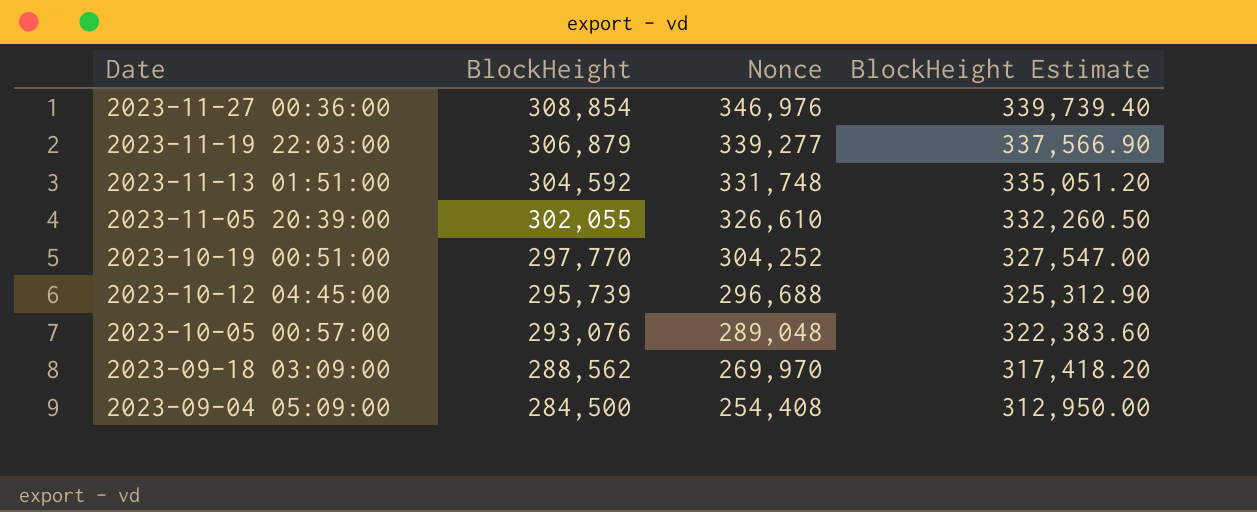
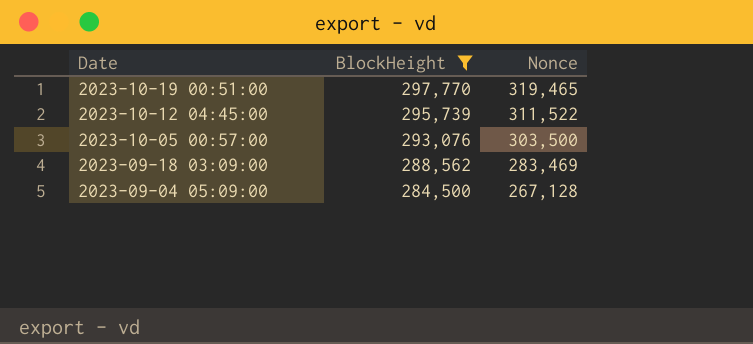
filter: none -> BlockHeight <= 297,770
column BlockHeight Estimate | formula: [BlockHeight] * 1.1 -> none
2023-10-19 00:51:00 | Nonce: 304,252 -> 319,465
2023-10-12 04:45:00 | Nonce: 296,688 -> 311,522
2023-10-05 00:57:00 | Nonce: 289,048 -> 303,500
2023-09-18 03:09:00 | Nonce: 269,970 -> 283,469
2023-09-04 05:09:00 | Nonce: 254,408 -> 267,128

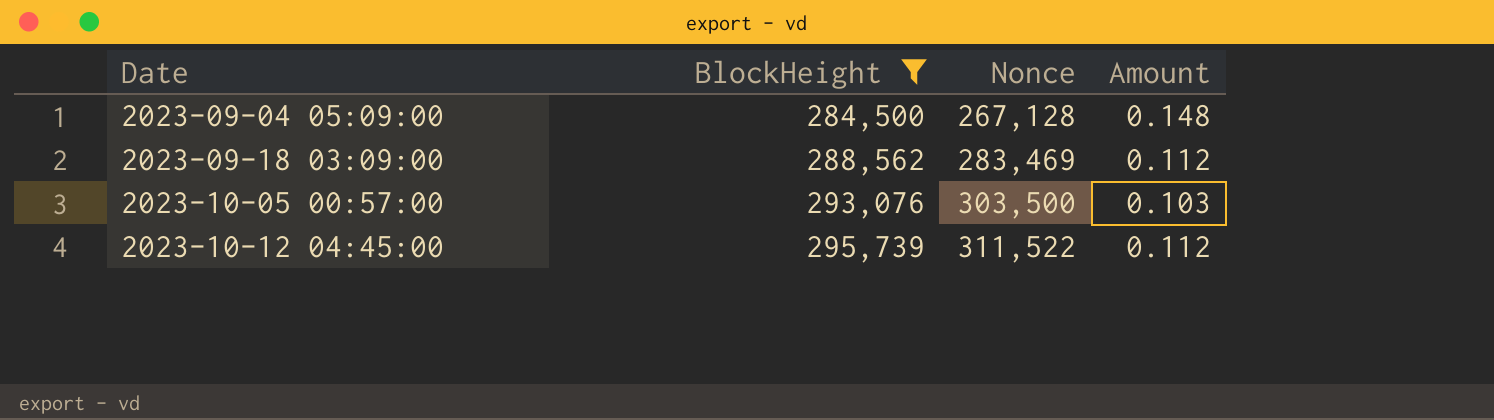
row order: Date descending -> Date ascending
column Amount | position: none -> 4
row 2023-10-19 00:51:00: 297,770 | 319,465 -> none

